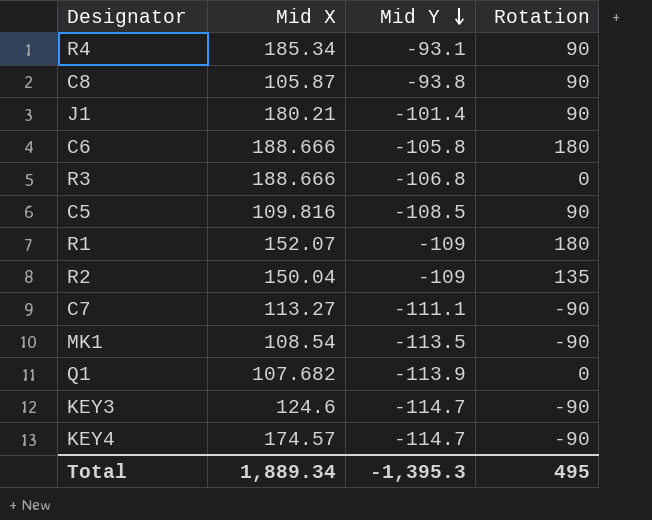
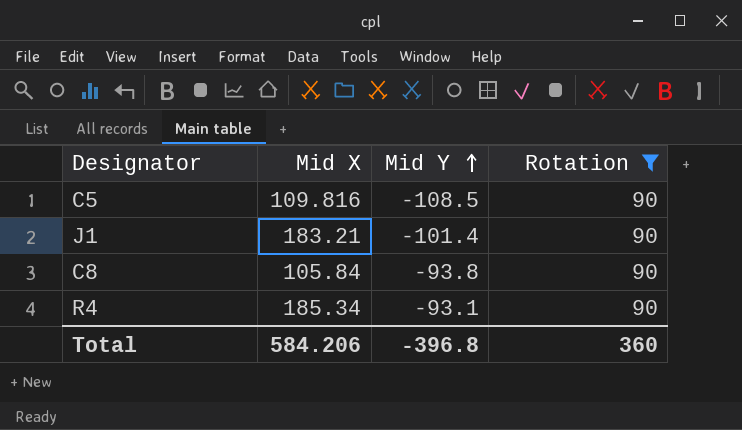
filter: none -> Rotation = 90
row order: Mid Y descending -> Mid Y ascending
J1 | Mid X: 180.21 -> 183.21
C8 | Mid X: 105.87 -> 105.84
Total | Mid X: 1,889.34 -> 584.206
Total | Mid Y: -1,395.3 -> -396.8
Total | Rotation: 495 -> 360

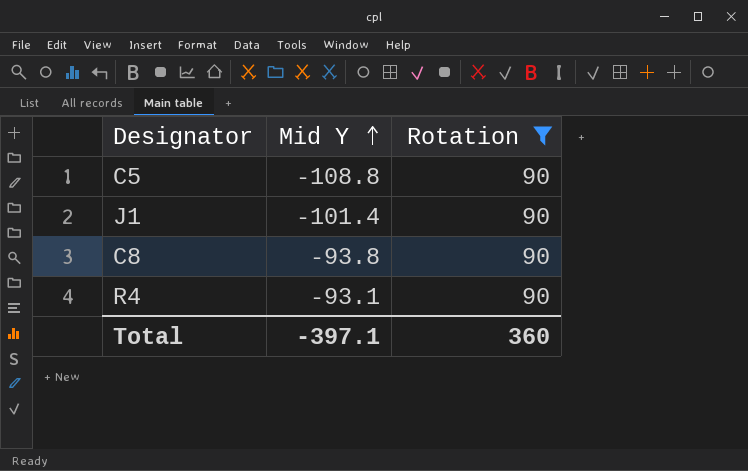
column Mid X | position: 2 -> none
C5 | Mid Y: -108.5 -> -108.8
Total | Mid Y: -396.8 -> -397.1

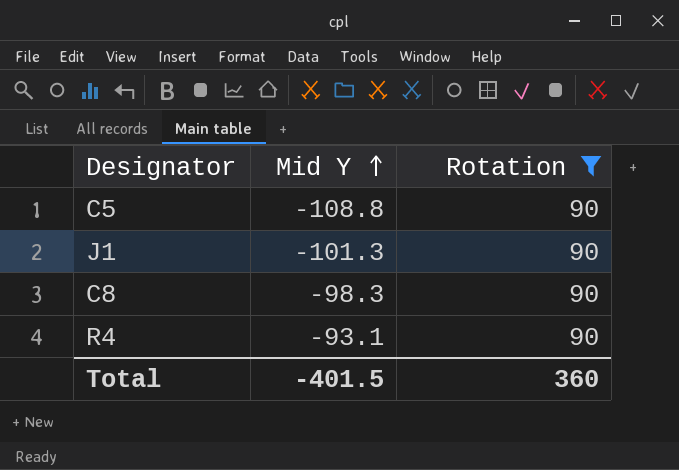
J1 | Mid Y: -101.4 -> -101.3
C8 | Mid Y: -93.8 -> -98.3
Total | Mid Y: -397.1 -> -401.5

